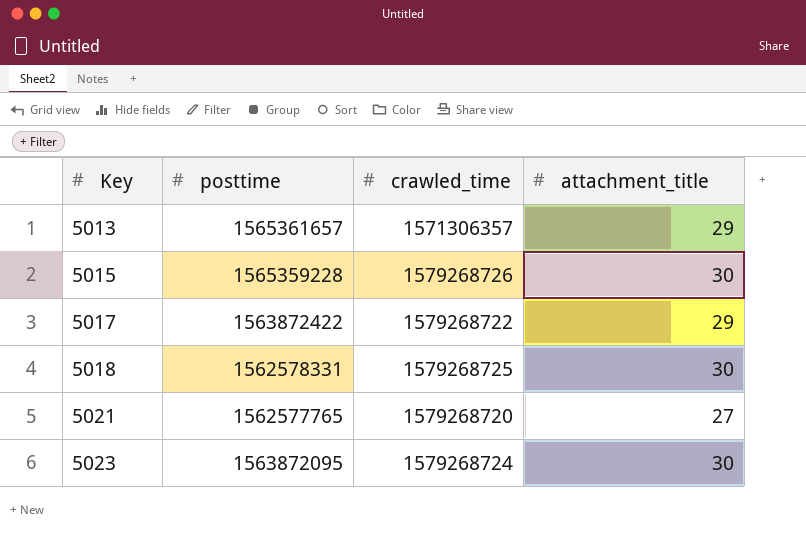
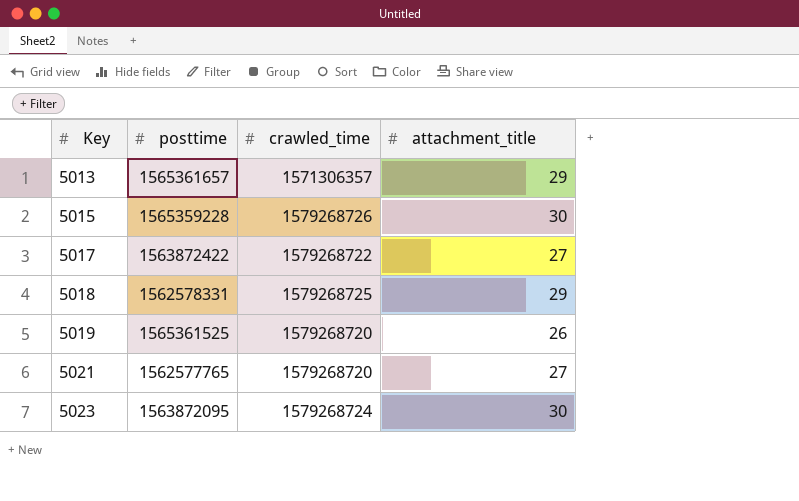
5017 | attachment_title: 29 -> 27
5018 | attachment_title: 30 -> 29
row 5019: none -> 1565361525 | 1579268720 | 26

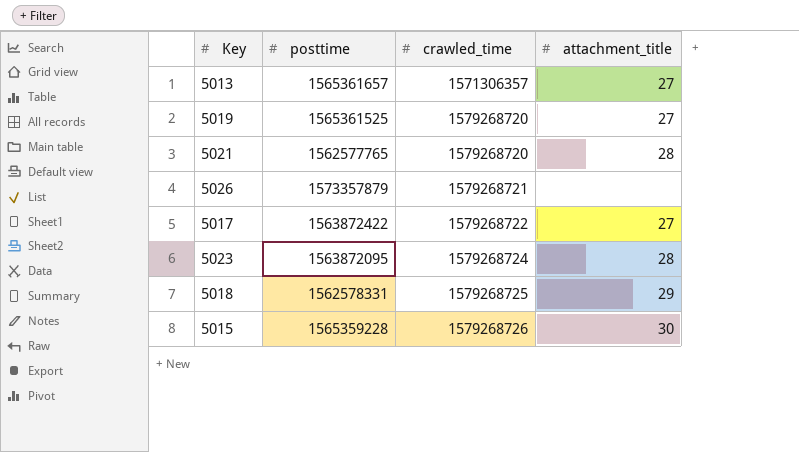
row order: Key ascending -> crawled_time ascending
5013 | attachment_title: 29 -> 27
5019 | attachment_title: 26 -> 27
5021 | attachment_title: 27 -> 28
row 5026: none -> 1573357879 | 1579268721 | none
5023 | attachment_title: 30 -> 28

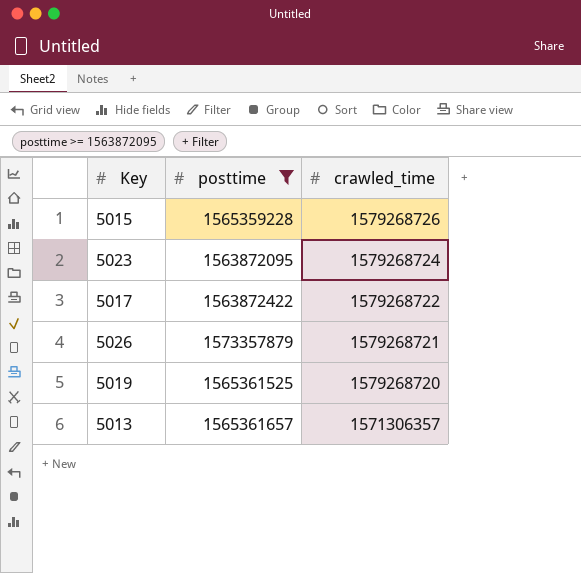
filter: none -> posttime >= 1563872095
row order: crawled_time ascending -> crawled_time descending
column attachment_title | position: 4 -> none

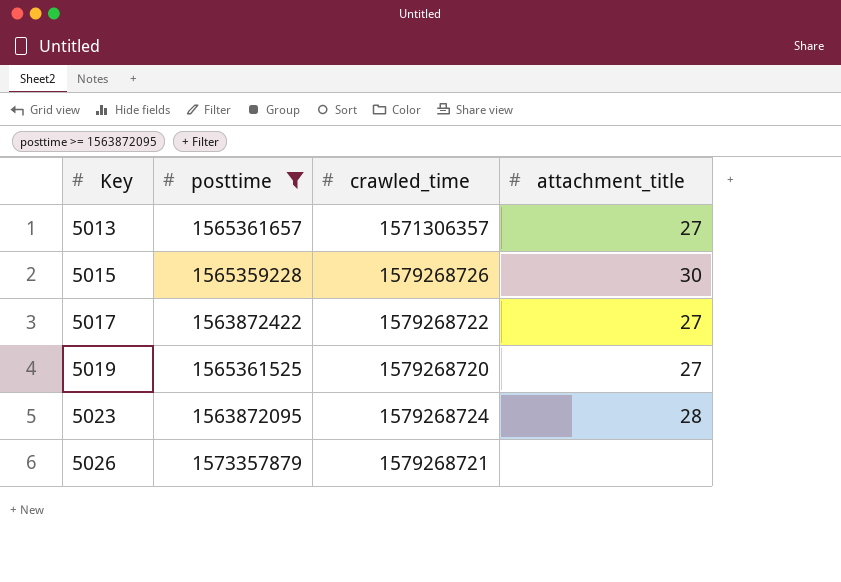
row order: crawled_time descending -> Key ascending
column attachment_title | position: none -> 4

